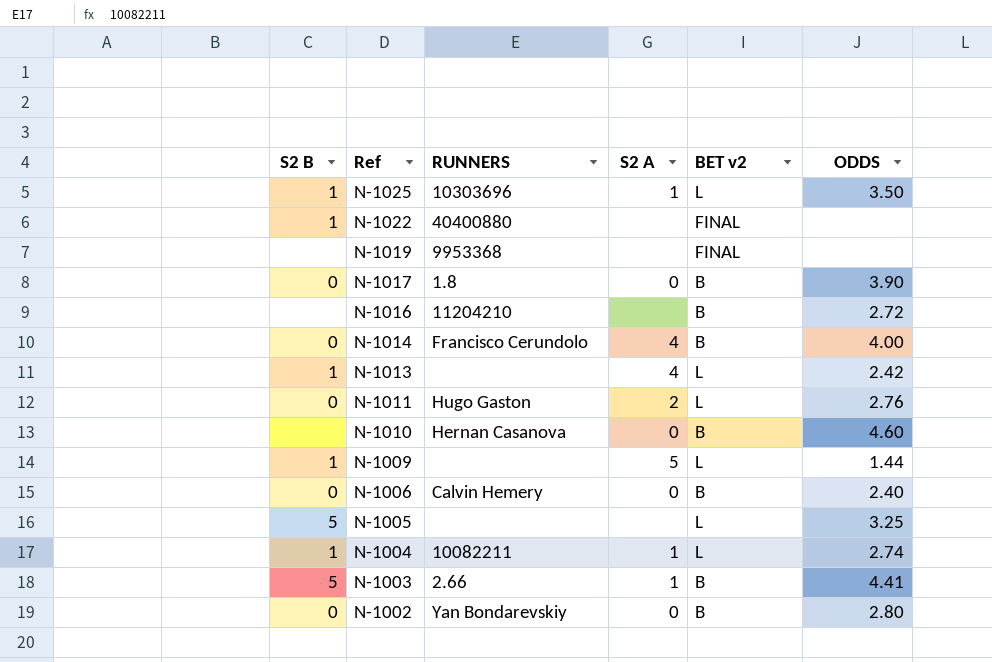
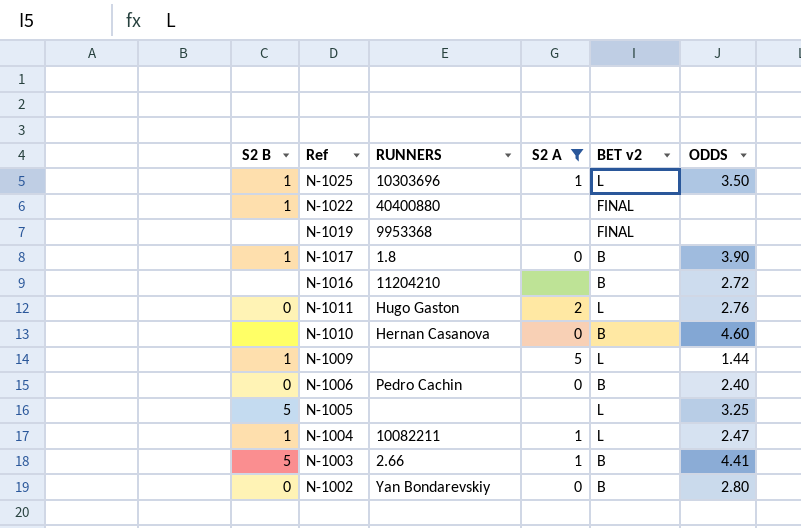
filter: none -> S2 A != 4
N-1017 | S2 B: 0 -> 1
N-1006 | RUNNERS: Calvin Hemery -> Pedro Cachin
N-1004 | ODDS: 2.74 -> 2.47

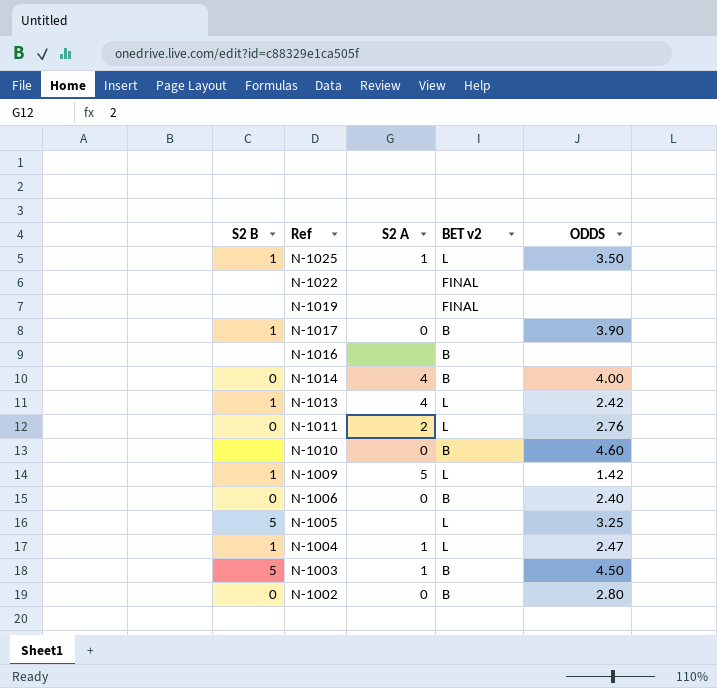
filter: S2 A != 4 -> none
column RUNNERS | position: 3 -> none
N-1022 | S2 B: 1 -> none
N-1016 | ODDS: 2.72 -> none
N-1009 | ODDS: 1.44 -> 1.42
N-1003 | ODDS: 4.41 -> 4.50

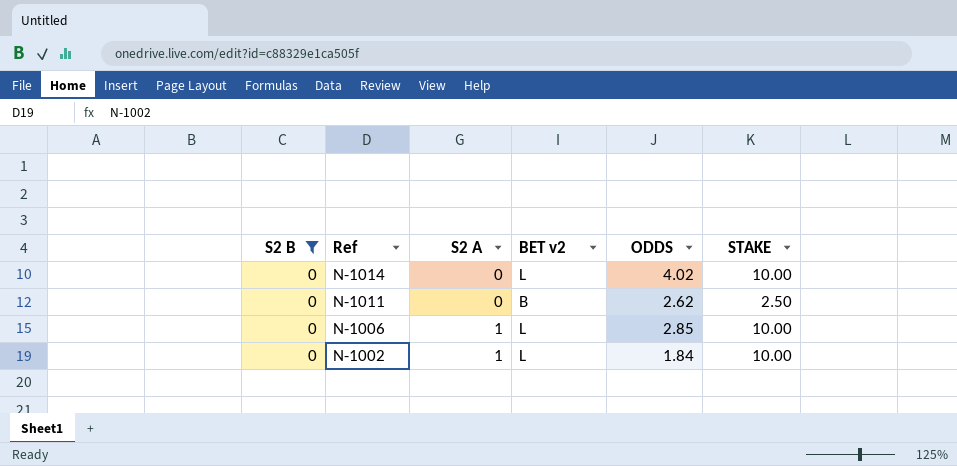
filter: none -> S2 B = 0
column STAKE | position: none -> 6
N-1014 | S2 A: 4 -> 0
N-1014 | BET v2: B -> L
N-1014 | ODDS: 4.00 -> 4.02
N-1011 | S2 A: 2 -> 0
N-1011 | BET v2: L -> B
N-1011 | ODDS: 2.76 -> 2.62
N-1006 | S2 A: 0 -> 1
N-1006 | BET v2: B -> L
N-1006 | ODDS: 2.40 -> 2.85
N-1002 | S2 A: 0 -> 1
N-1002 | BET v2: B -> L
N-1002 | ODDS: 2.80 -> 1.84

